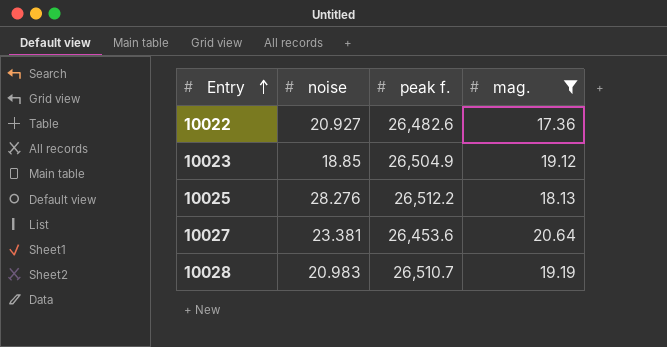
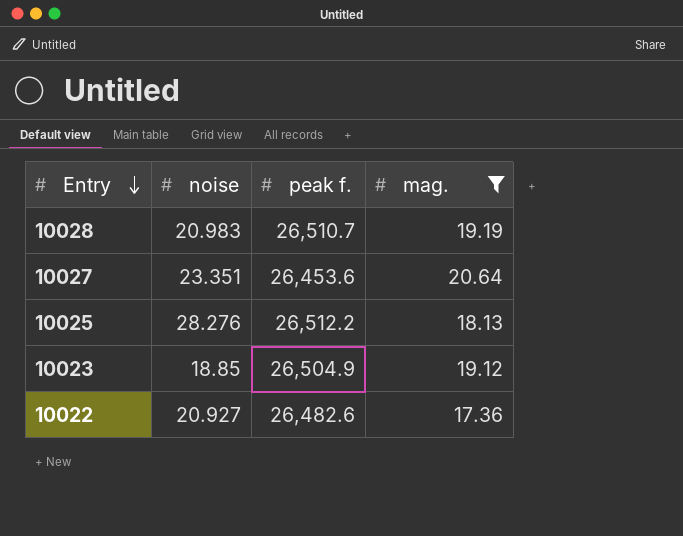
row order: Entry ascending -> Entry descending
10027 | noise: 23.381 -> 23.351

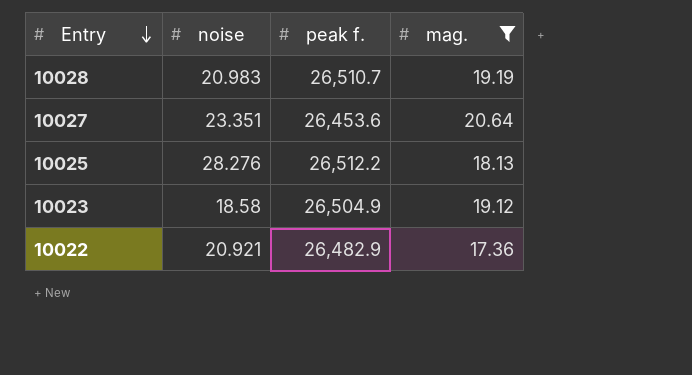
10023 | noise: 18.85 -> 18.58
10022 | noise: 20.927 -> 20.921
10022 | peak f.: 26,482.6 -> 26,482.9

